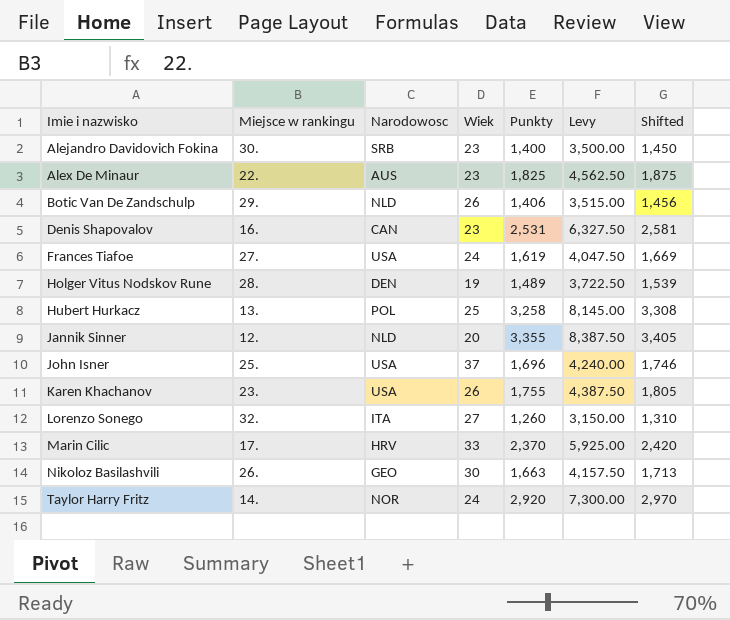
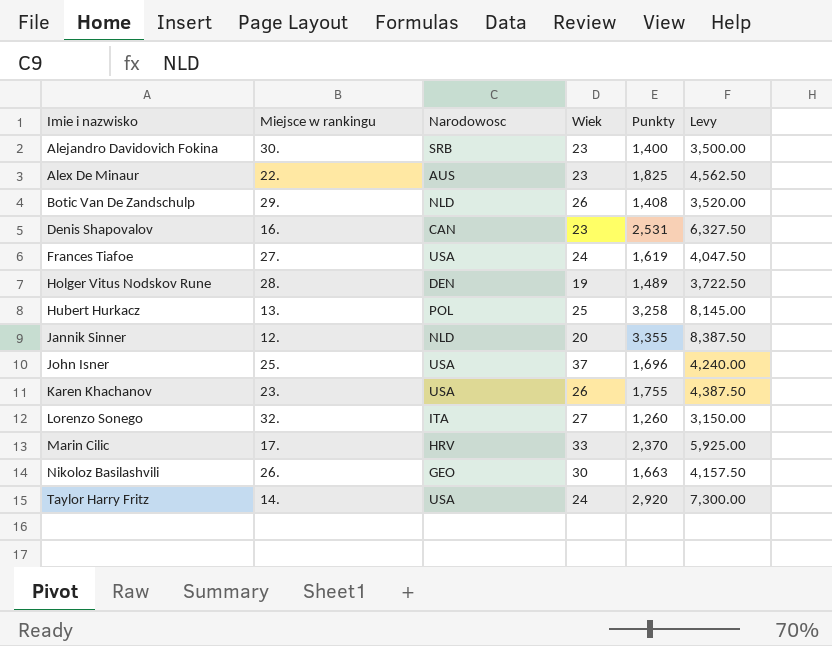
column Shifted | formula: [Punkty] + 50 -> none
Botic Van De Zandschulp | Punkty: 1,406 -> 1,408
Botic Van De Zandschulp | Levy: 3,515.00 -> 3,520.00
Taylor Harry Fritz | Narodowosc: NOR -> USA

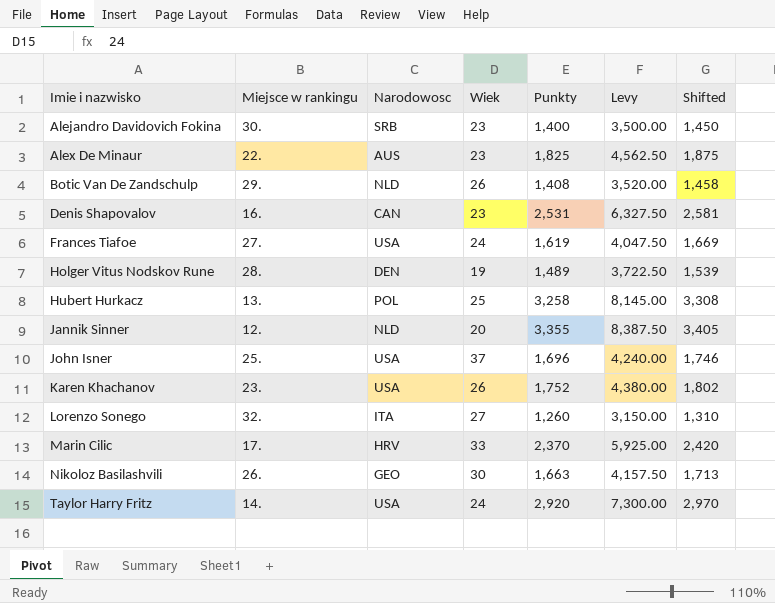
column Shifted | formula: none -> [Punkty] + 50
Karen Khachanov | Punkty: 1,755 -> 1,752
Karen Khachanov | Levy: 4,387.50 -> 4,380.00

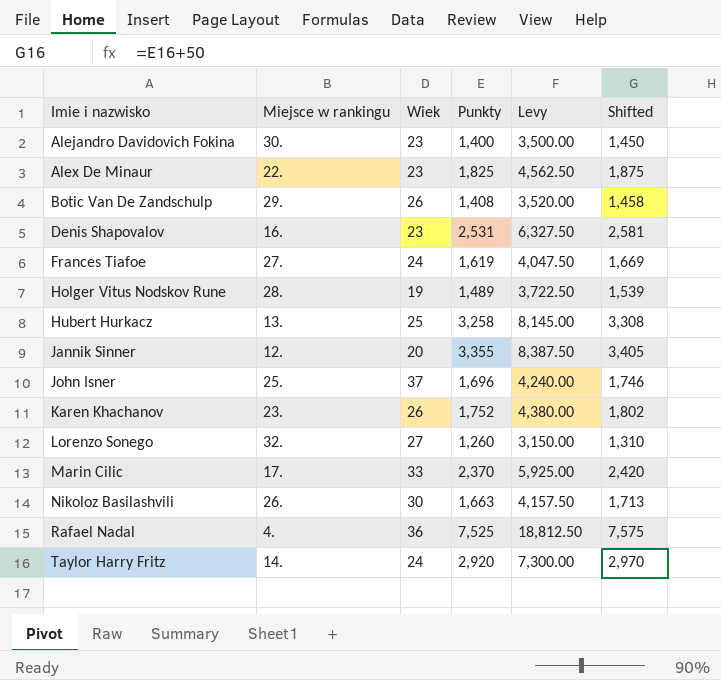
column Narodowosc | position: 3 -> none
row Rafael Nadal: none -> 4. | 36 | 7,525 | 18,812.50 | 7,575

